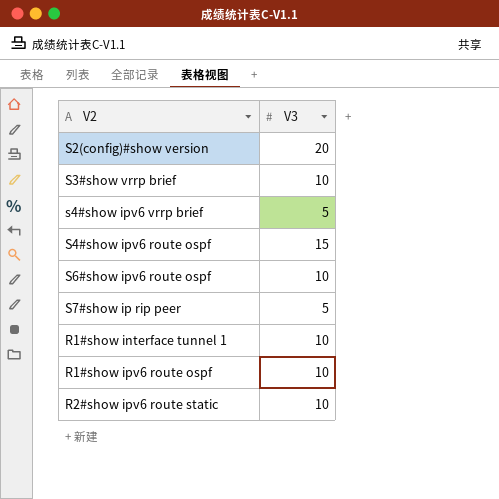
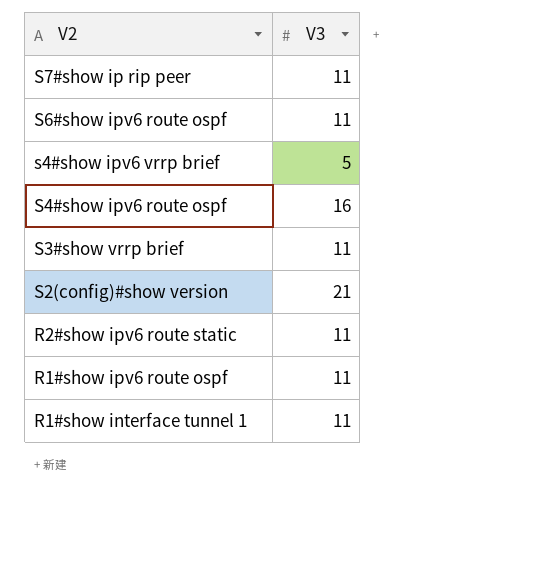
row order: none -> V2 descending
S7#show ip rip peer | V3: 5 -> 11
S6#show ipv6 route ospf | V3: 10 -> 11
S4#show ipv6 route ospf | V3: 15 -> 16
S3#show vrrp brief | V3: 10 -> 11
S2(config)#show version | V3: 20 -> 21
R2#show ipv6 route static | V3: 10 -> 11
R1#show ipv6 route ospf | V3: 10 -> 11
R1#show interface tunnel 1 | V3: 10 -> 11

